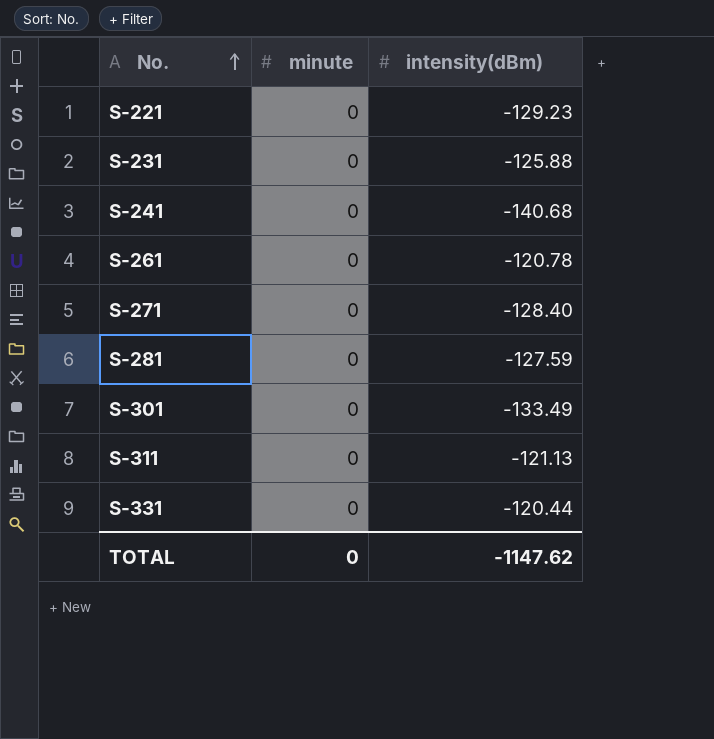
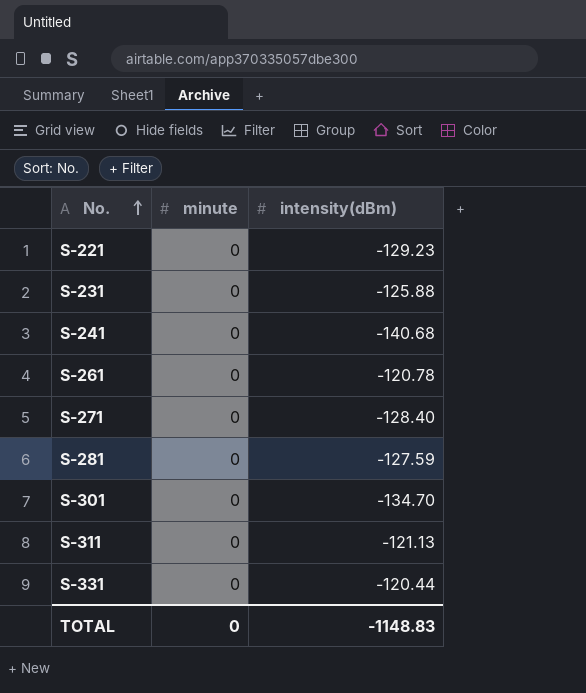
S-301 | intensity(dBm): -133.49 -> -134.70
TOTAL | intensity(dBm): -1147.62 -> -1148.83

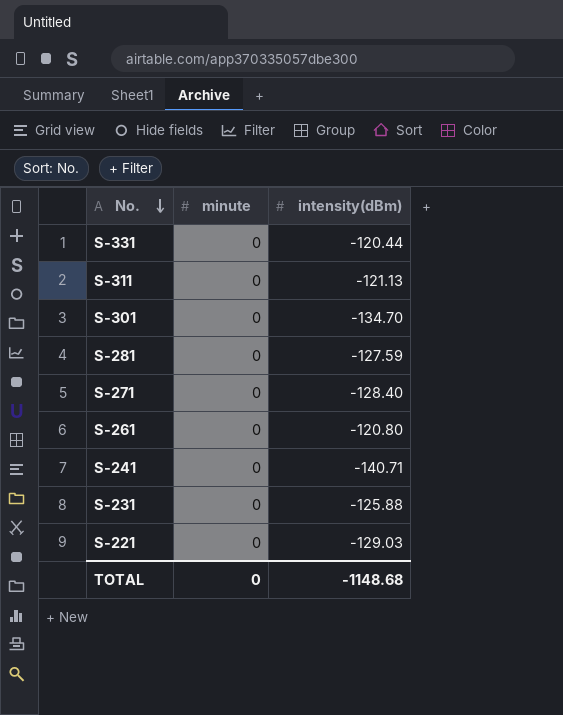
row order: No. ascending -> No. descending
S-261 | intensity(dBm): -120.78 -> -120.80
S-241 | intensity(dBm): -140.68 -> -140.71
S-221 | intensity(dBm): -129.23 -> -129.03
TOTAL | intensity(dBm): -1148.83 -> -1148.68

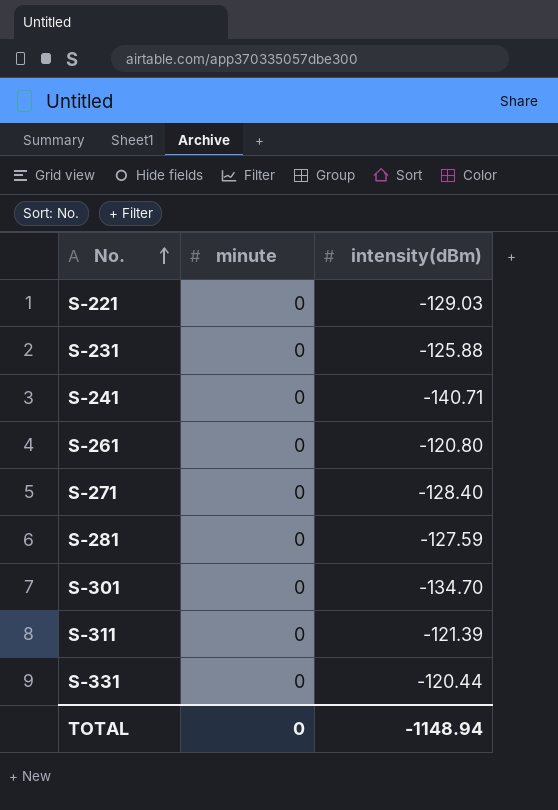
row order: No. descending -> No. ascending
S-311 | intensity(dBm): -121.13 -> -121.39
TOTAL | intensity(dBm): -1148.68 -> -1148.94

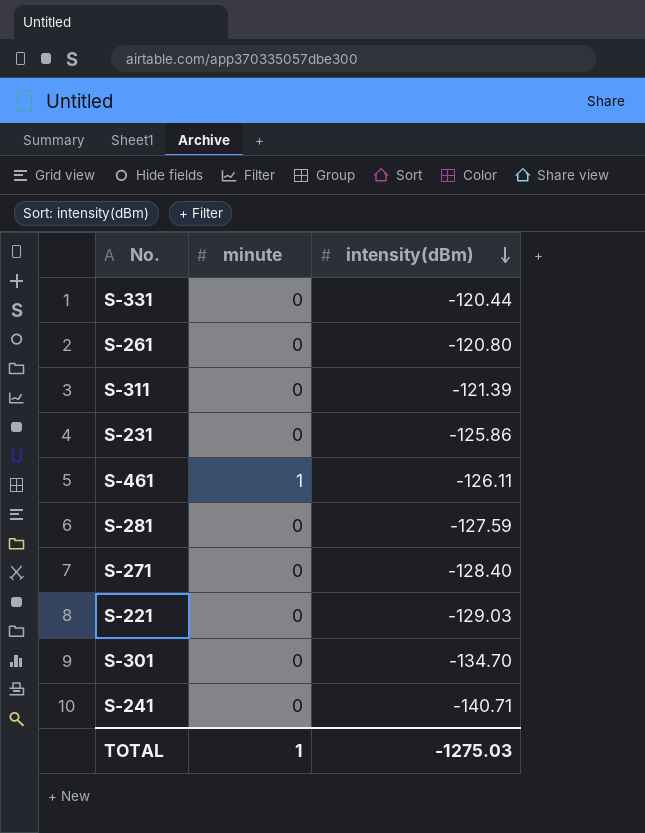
row order: No. ascending -> intensity(dBm) descending
S-231 | intensity(dBm): -125.88 -> -125.86
row S-461: none -> 1 | -126.11
TOTAL | minute: 0 -> 1
TOTAL | intensity(dBm): -1148.94 -> -1275.03

